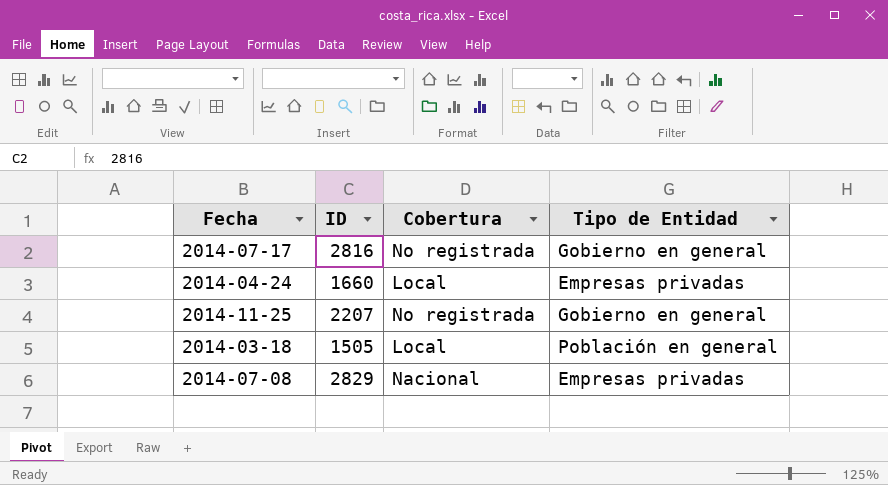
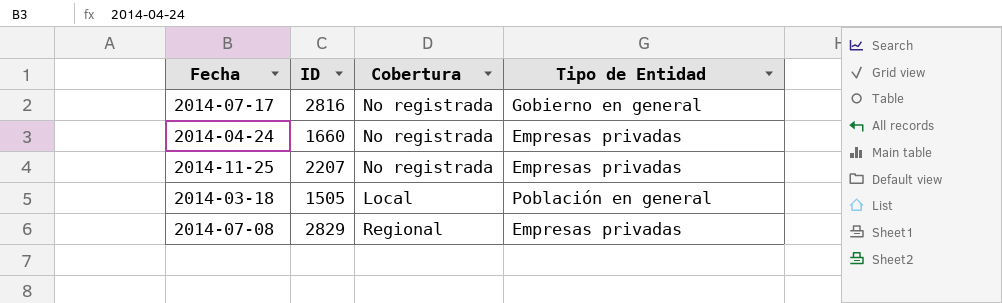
2014-04-24 | Cobertura: Local -> No registrada
2014-11-25 | Tipo de Entidad: Gobierno en general -> Empresas privadas
2014-07-08 | Cobertura: Nacional -> Regional

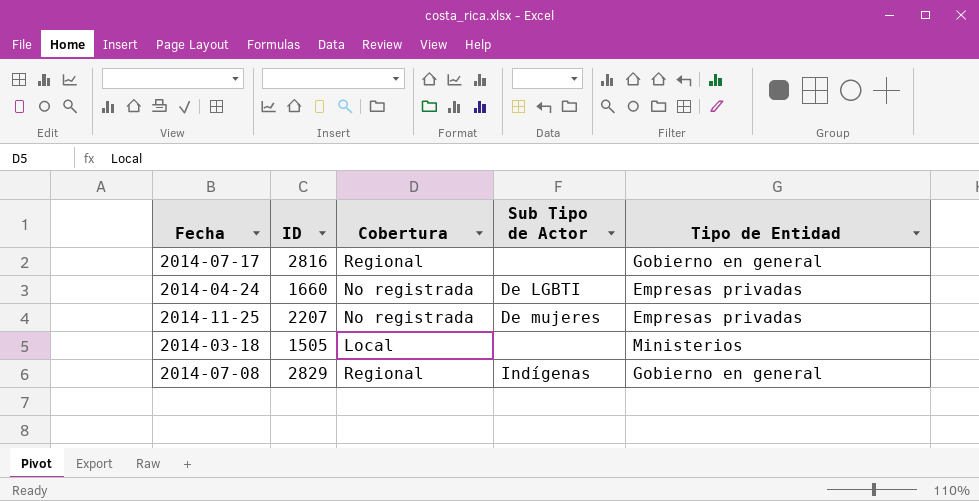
column Sub Tipo de Actor | position: none -> 4
2014-07-17 | Cobertura: No registrada -> Regional
2014-03-18 | Tipo de Entidad: Población en general -> Ministerios
2014-07-08 | Tipo de Entidad: Empresas privadas -> Gobierno en general

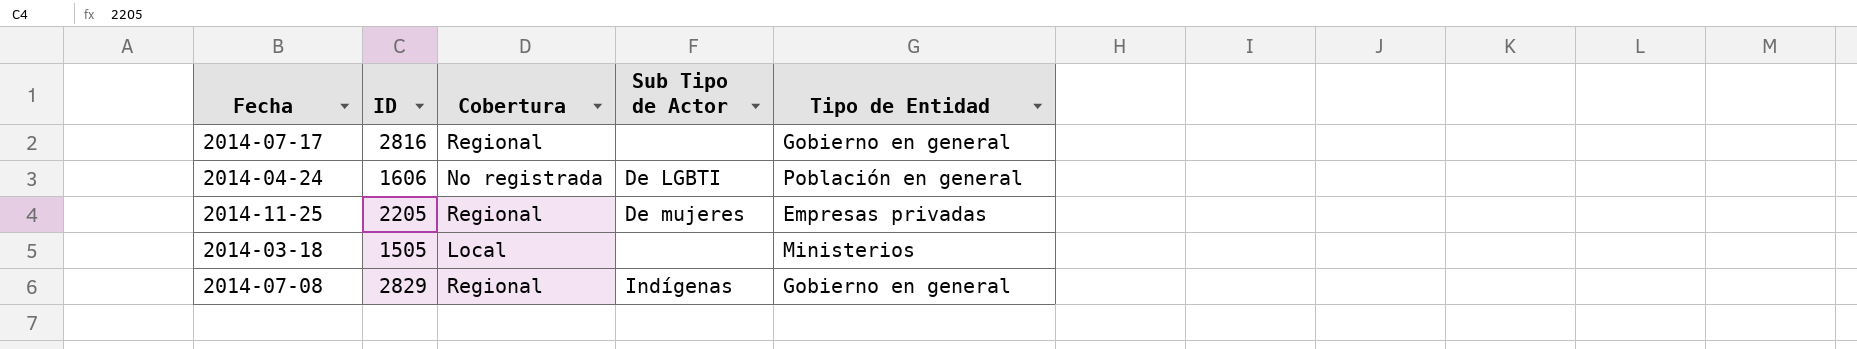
2014-04-24 | ID: 1660 -> 1606
2014-04-24 | Tipo de Entidad: Empresas privadas -> Población en general
2014-11-25 | ID: 2207 -> 2205
2014-11-25 | Cobertura: No registrada -> Regional

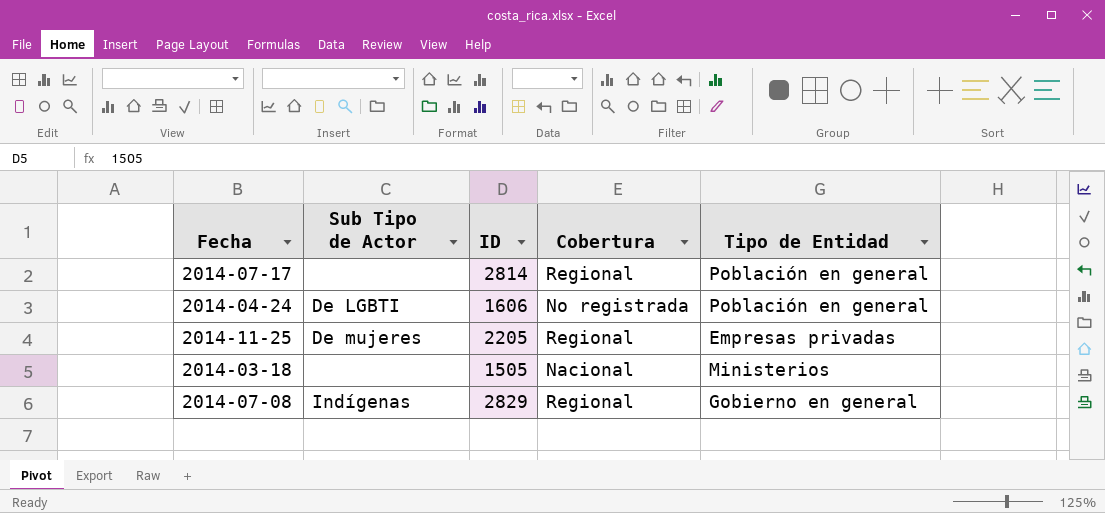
column Sub Tipo de Actor | position: 4 -> 2
2014-07-17 | ID: 2816 -> 2814
2014-07-17 | Tipo de Entidad: Gobierno en general -> Población en general
2014-03-18 | Cobertura: Local -> Nacional

